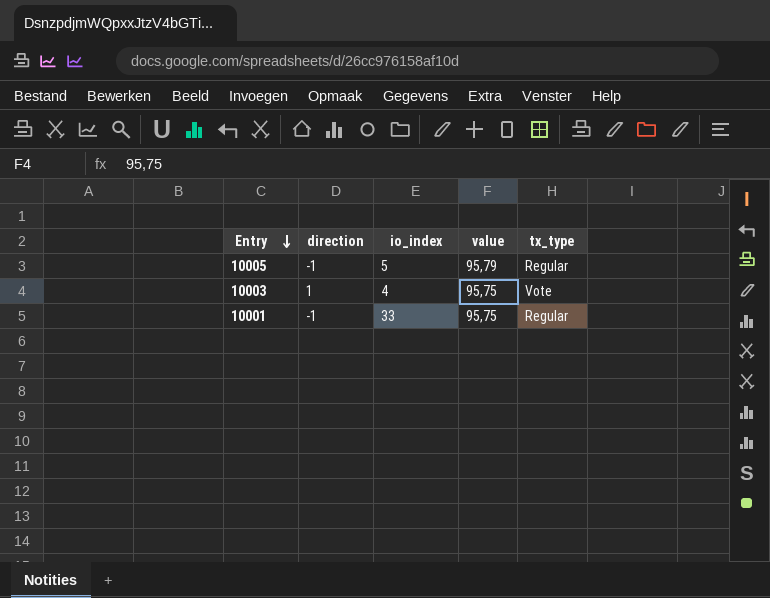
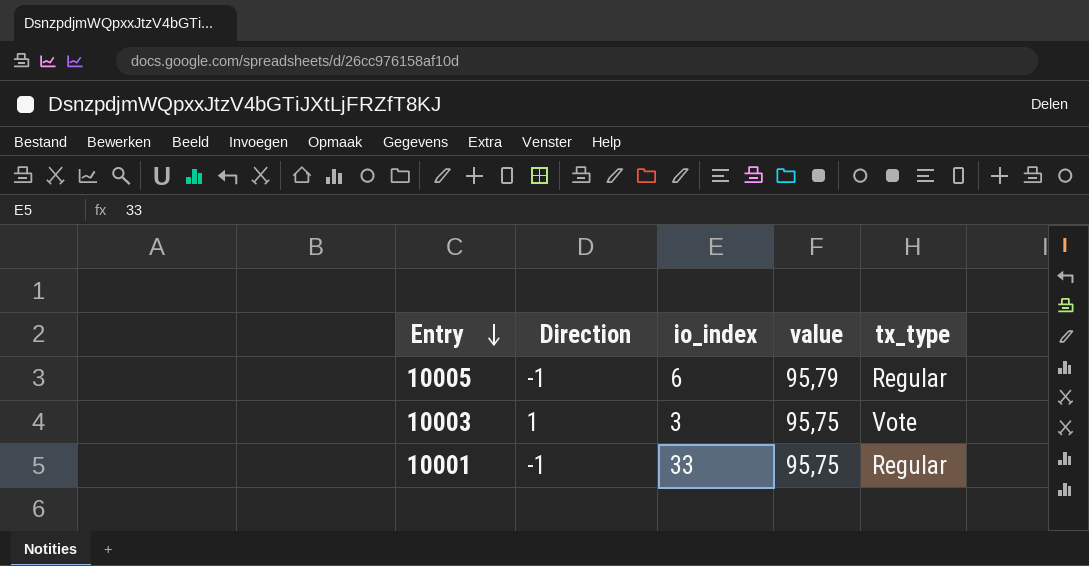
column name: direction -> Direction
10005 | io_index: 5 -> 6
10003 | io_index: 4 -> 3

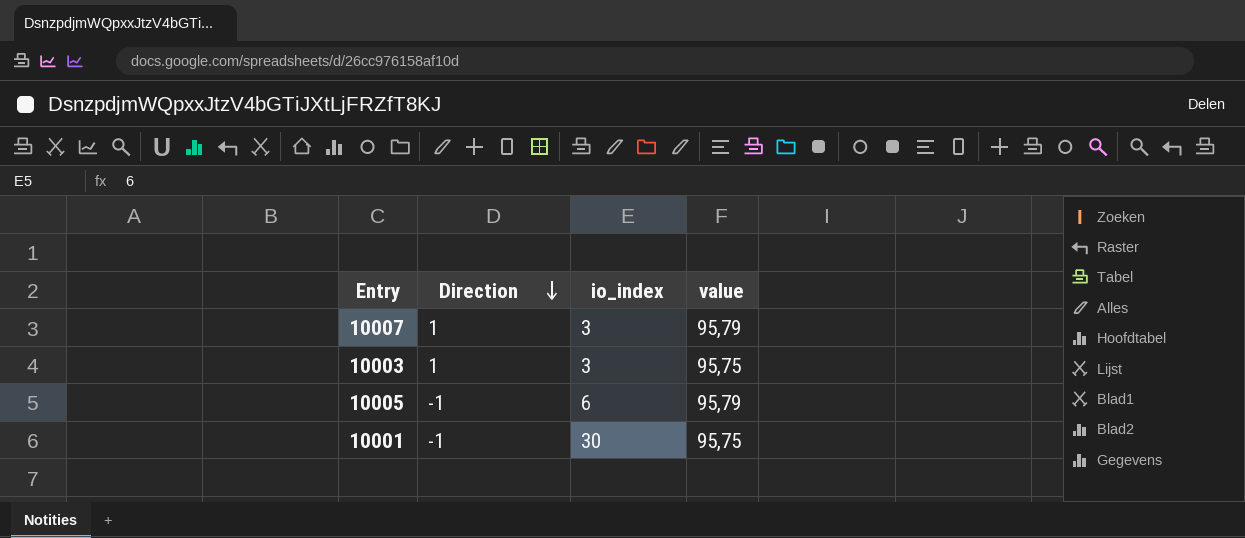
row order: Entry descending -> Direction descending
column tx_type | position: 5 -> none
row 10007: none -> 1 | 3 | 95,79
10001 | io_index: 33 -> 30

